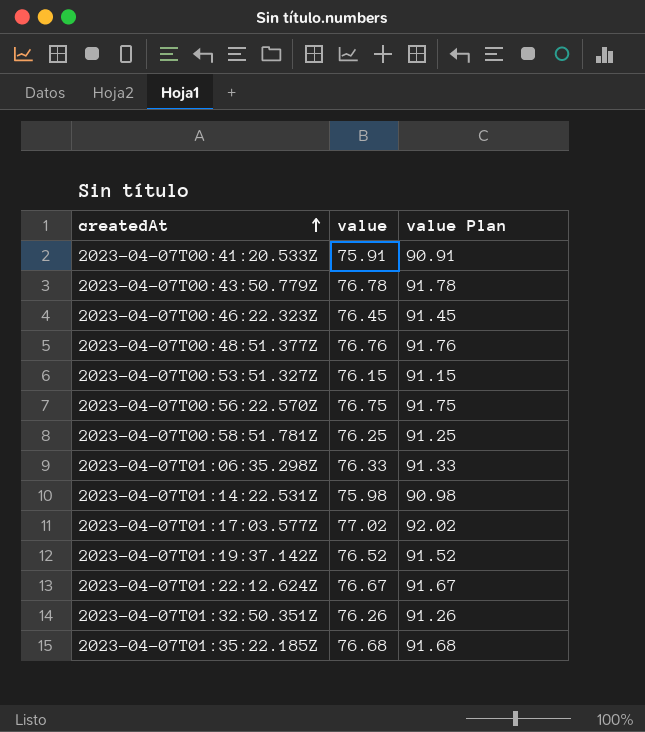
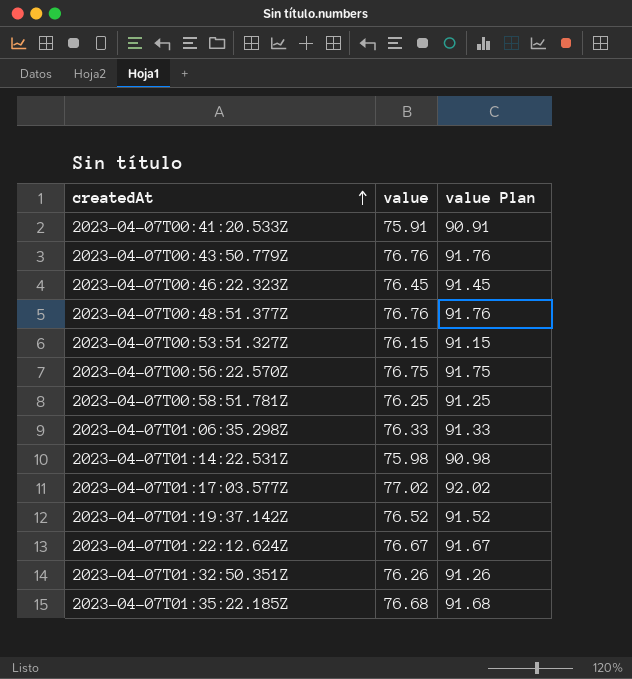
2023-04-07T00:43:50.779Z | value: 76.78 -> 76.76
2023-04-07T00:43:50.779Z | value Plan: 91.78 -> 91.76

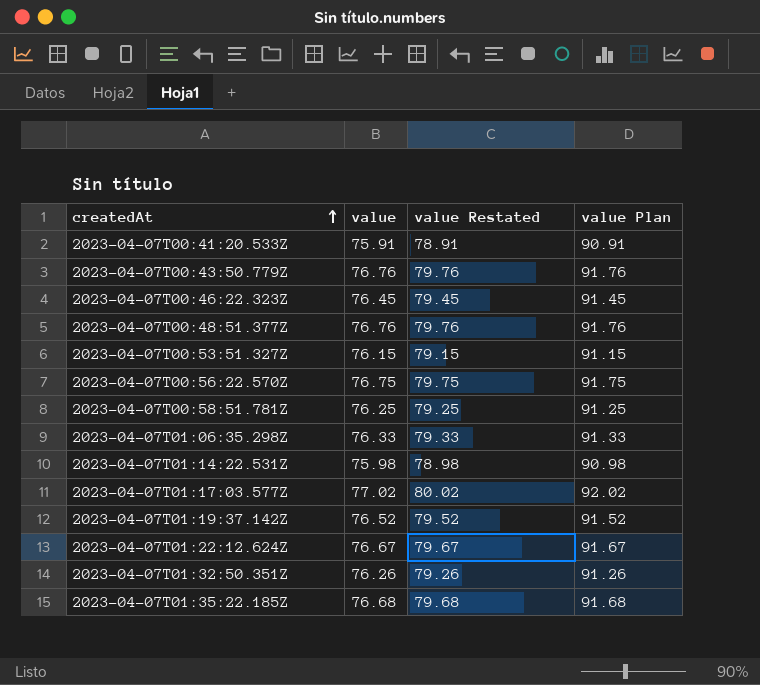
column value Restated | formula: none -> [value] + 3

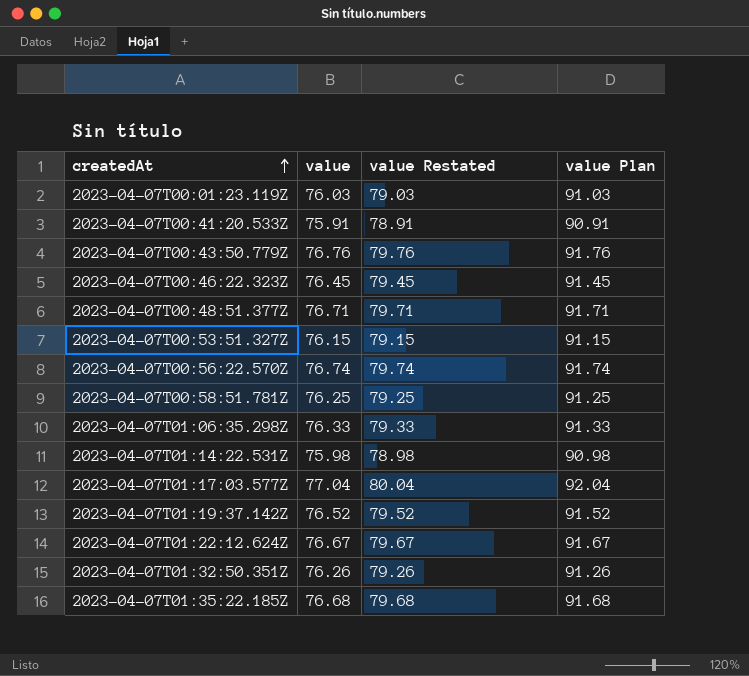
row 2023-04-07T00:01:23.119Z: none -> 76.03 | 79.03 | 91.03
2023-04-07T00:48:51.377Z | value: 76.76 -> 76.71
2023-04-07T00:48:51.377Z | value Restated: 79.76 -> 79.71
2023-04-07T00:48:51.377Z | value Plan: 91.76 -> 91.71
2023-04-07T00:56:22.570Z | value: 76.75 -> 76.74
2023-04-07T00:56:22.570Z | value Restated: 79.75 -> 79.74
2023-04-07T00:56:22.570Z | value Plan: 91.75 -> 91.74
2023-04-07T01:17:03.577Z | value: 77.02 -> 77.04
2023-04-07T01:17:03.577Z | value Restated: 80.02 -> 80.04
2023-04-07T01:17:03.577Z | value Plan: 92.02 -> 92.04

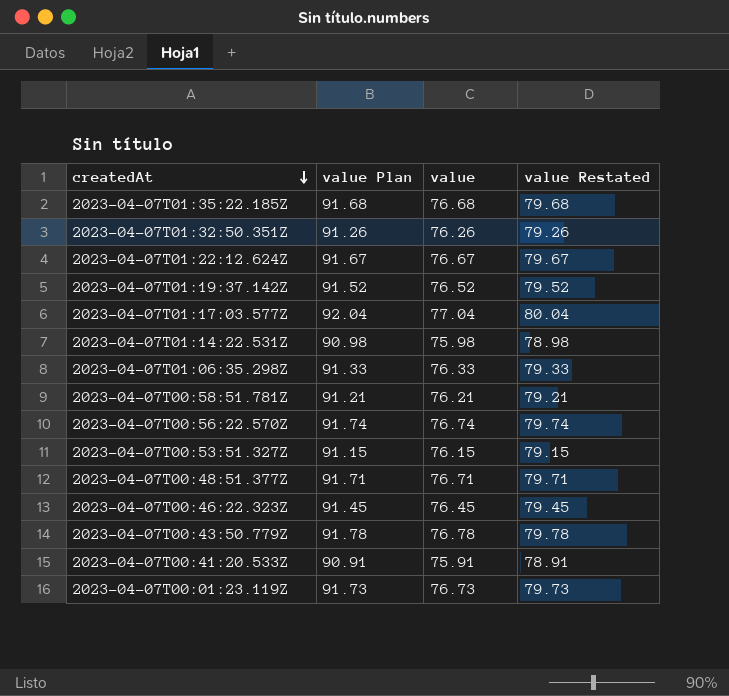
row order: createdAt ascending -> createdAt descending
column value Plan | position: 4 -> 2
2023-04-07T00:58:51.781Z | value Plan: 91.25 -> 91.21
2023-04-07T00:58:51.781Z | value: 76.25 -> 76.21
2023-04-07T00:58:51.781Z | value Restated: 79.25 -> 79.21
2023-04-07T00:43:50.779Z | value Plan: 91.76 -> 91.78
2023-04-07T00:43:50.779Z | value: 76.76 -> 76.78
2023-04-07T00:43:50.779Z | value Restated: 79.76 -> 79.78
2023-04-07T00:01:23.119Z | value Plan: 91.03 -> 91.73
2023-04-07T00:01:23.119Z | value: 76.03 -> 76.73
2023-04-07T00:01:23.119Z | value Restated: 79.03 -> 79.73

